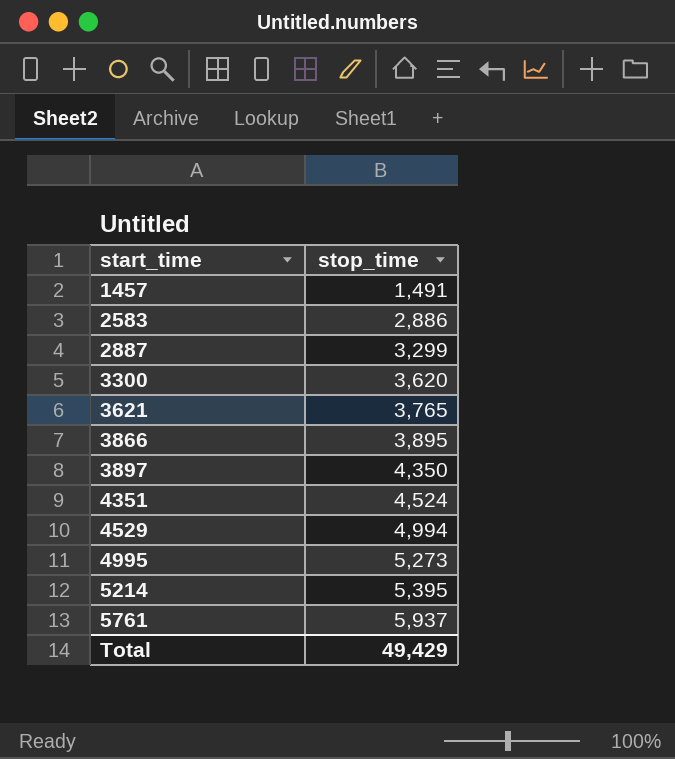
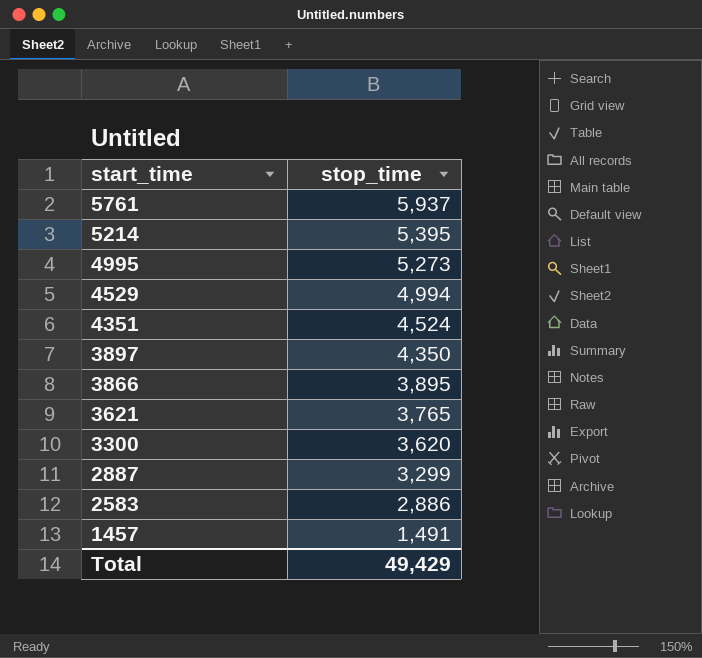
row order: start_time ascending -> start_time descending

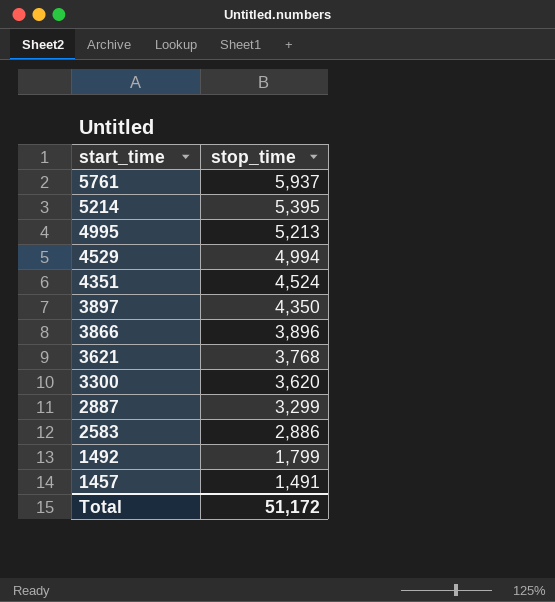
4995 | stop_time: 5,273 -> 5,213
3866 | stop_time: 3,895 -> 3,896
3621 | stop_time: 3,765 -> 3,768
row 1492: none -> 1,799
Total | stop_time: 49,429 -> 51,172

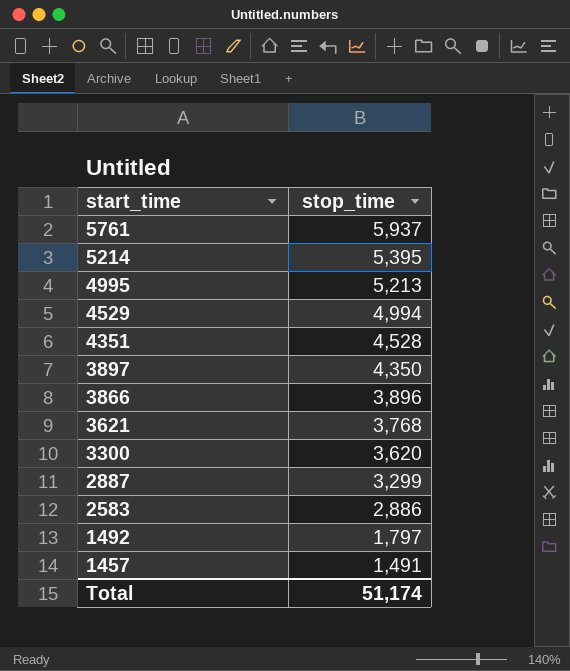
4351 | stop_time: 4,524 -> 4,528
1492 | stop_time: 1,799 -> 1,797
Total | stop_time: 51,172 -> 51,174

